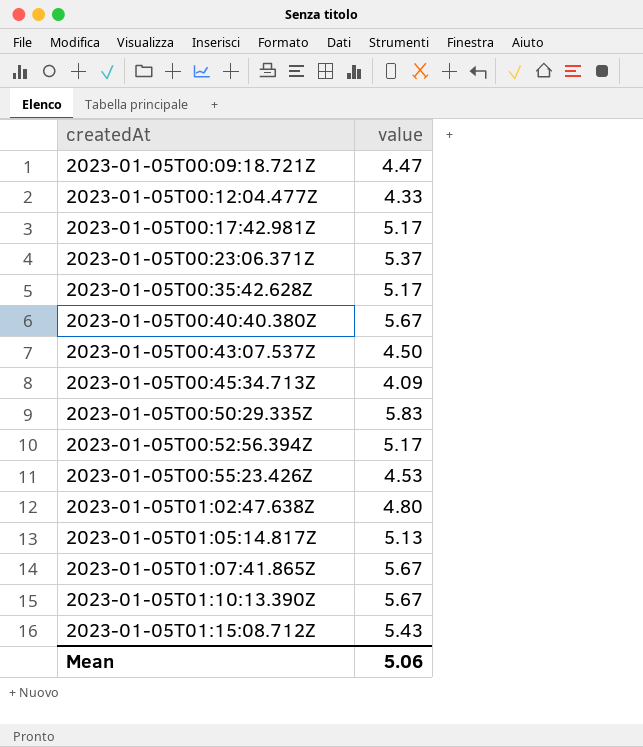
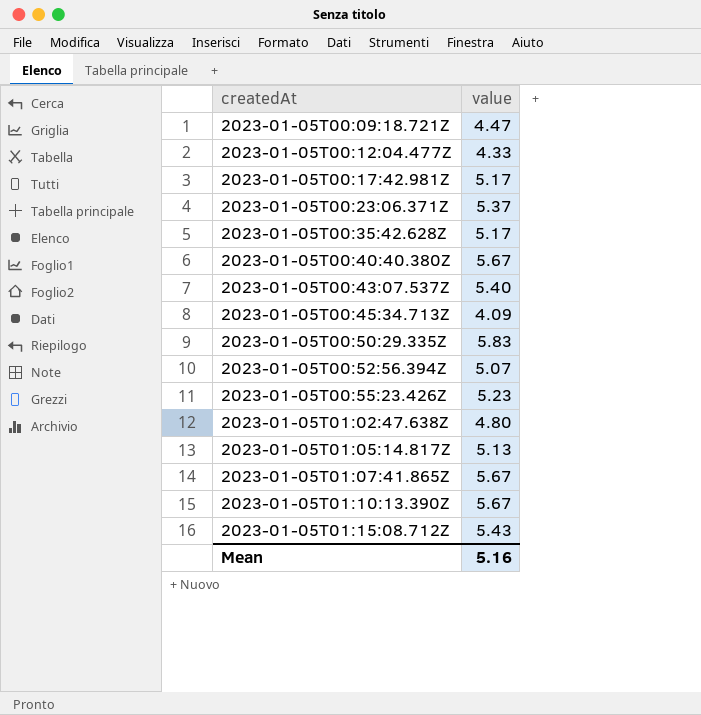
2023-01-05T00:43:07.537Z | value: 4.50 -> 5.40
2023-01-05T00:52:56.394Z | value: 5.17 -> 5.07
2023-01-05T00:55:23.426Z | value: 4.53 -> 5.23
Mean | value: 5.06 -> 5.16

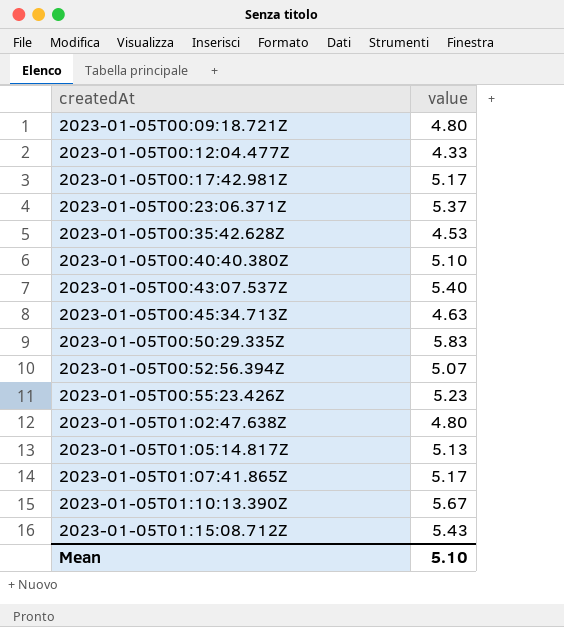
2023-01-05T00:09:18.721Z | value: 4.47 -> 4.80
2023-01-05T00:35:42.628Z | value: 5.17 -> 4.53
2023-01-05T00:40:40.380Z | value: 5.67 -> 5.10
2023-01-05T00:45:34.713Z | value: 4.09 -> 4.63
2023-01-05T01:07:41.865Z | value: 5.67 -> 5.17
Mean | value: 5.16 -> 5.10

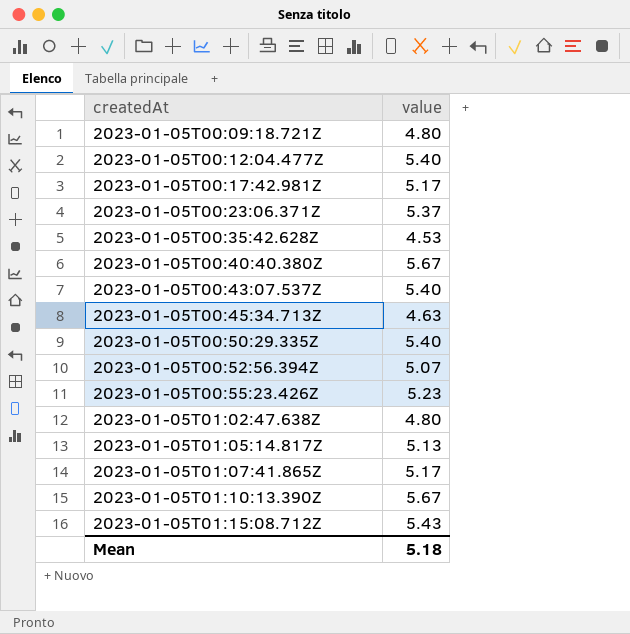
2023-01-05T00:12:04.477Z | value: 4.33 -> 5.40
2023-01-05T00:40:40.380Z | value: 5.10 -> 5.67
2023-01-05T00:50:29.335Z | value: 5.83 -> 5.40
Mean | value: 5.10 -> 5.18

